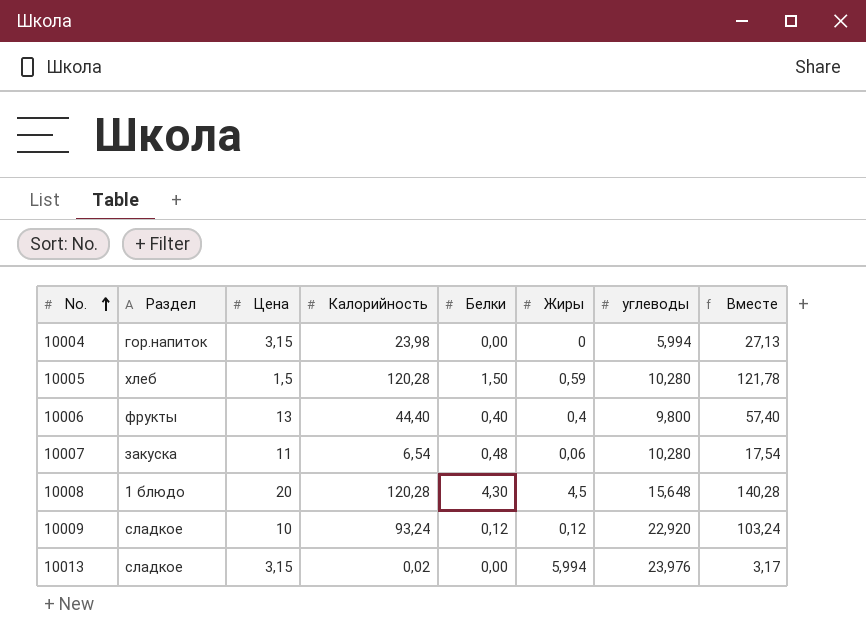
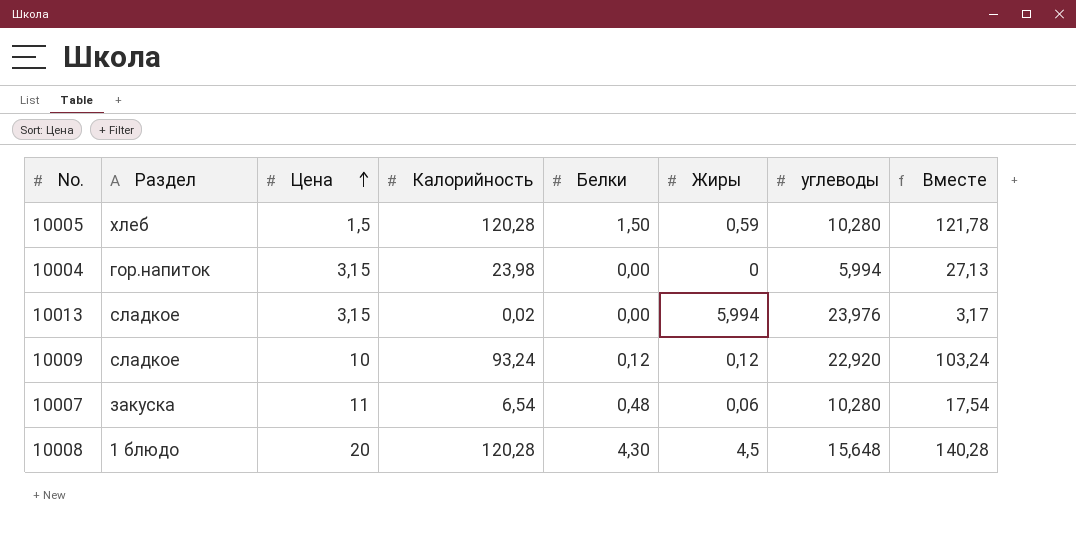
row order: No. ascending -> Цена ascending
row 10006: фрукты | 13 | 44,40 | 0,40 | 0,4 | 9,800 | 57,40 -> none

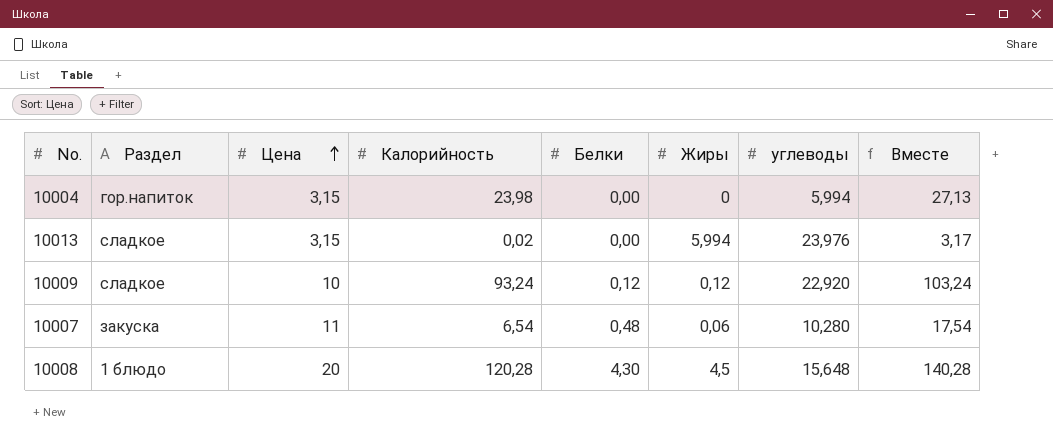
row 10005: хлеб | 1,5 | 120,28 | 1,50 | 0,59 | 10,280 | 121,78 -> none

